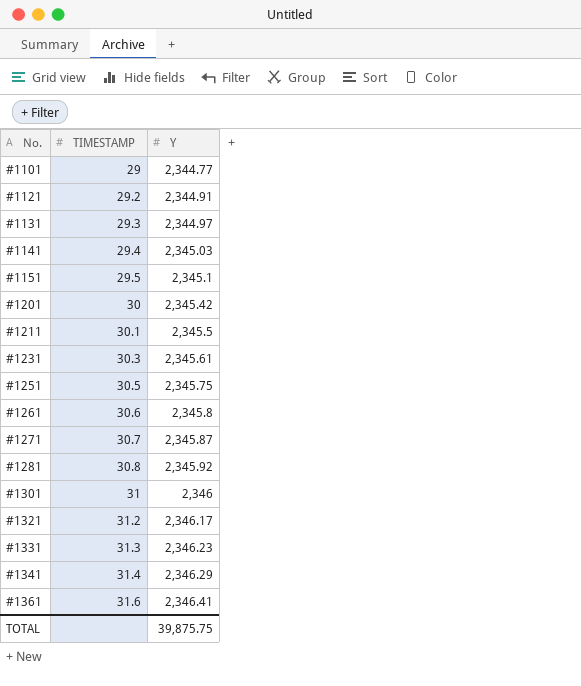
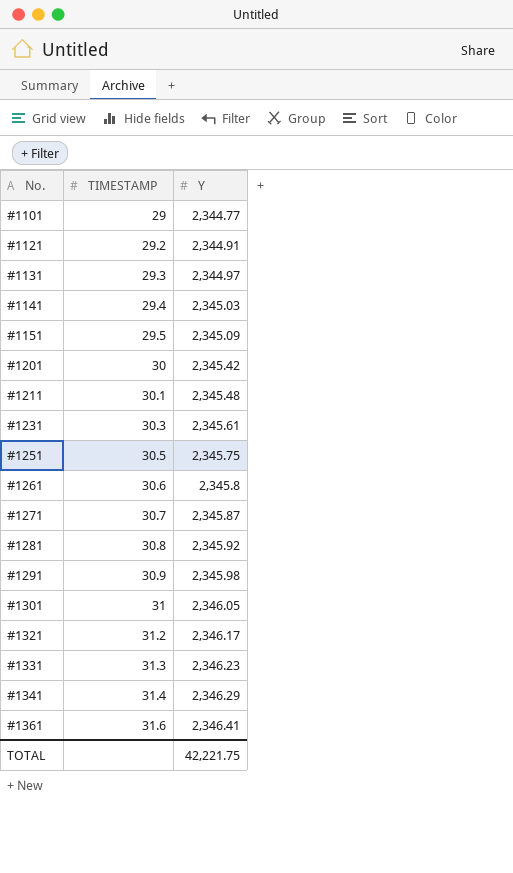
#1151 | Y: 2,345.1 -> 2,345.09
#1211 | Y: 2,345.5 -> 2,345.48
row #1291: none -> 30.9 | 2,345.98
#1301 | Y: 2,346 -> 2,346.05
TOTAL | Y: 39,875.75 -> 42,221.75

